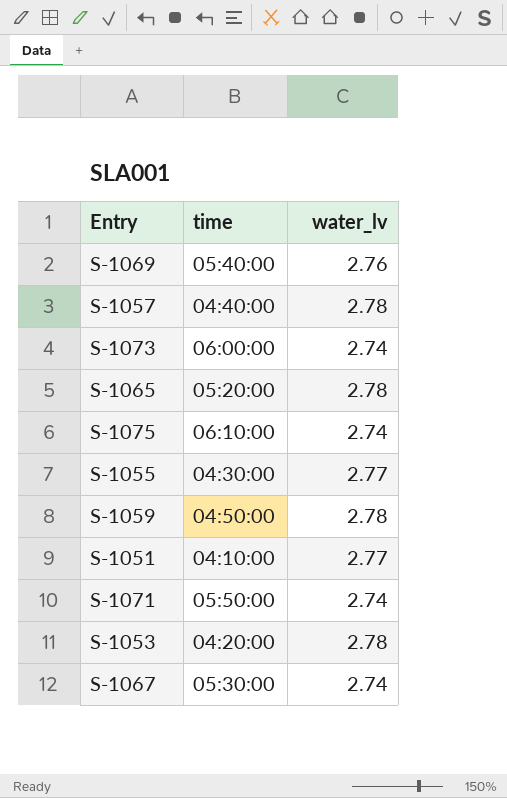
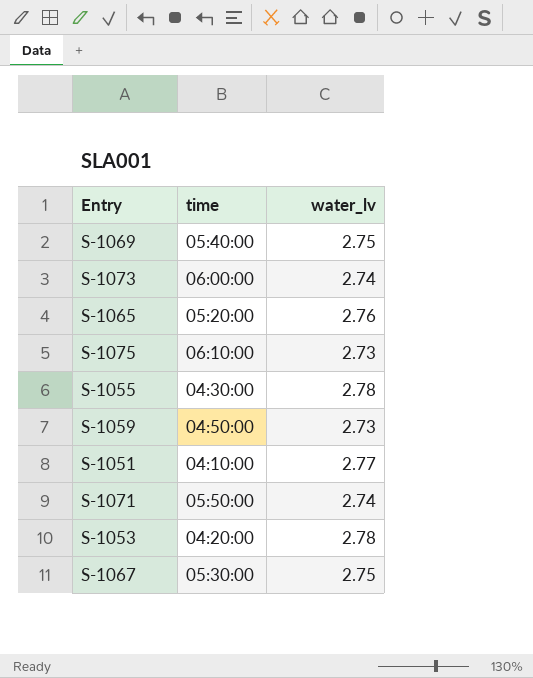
row S-1057: 04:40:00 | 2.78 -> none
S-1069 | water_lv: 2.76 -> 2.75
S-1065 | water_lv: 2.78 -> 2.76
S-1075 | water_lv: 2.74 -> 2.73
S-1055 | water_lv: 2.77 -> 2.78
S-1059 | water_lv: 2.78 -> 2.73
S-1067 | water_lv: 2.74 -> 2.75

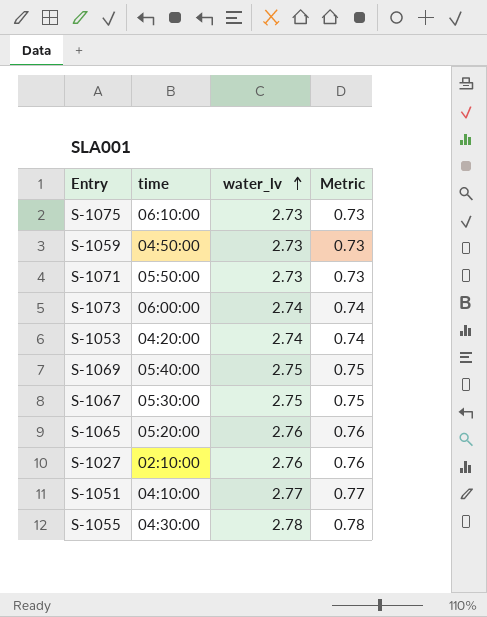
row order: none -> water_lv ascending
column Metric | formula: none -> [water_lv] - 2
S-1071 | water_lv: 2.74 -> 2.73
S-1053 | water_lv: 2.78 -> 2.74
row S-1027: none -> 02:10:00 | 2.76 | 0.76

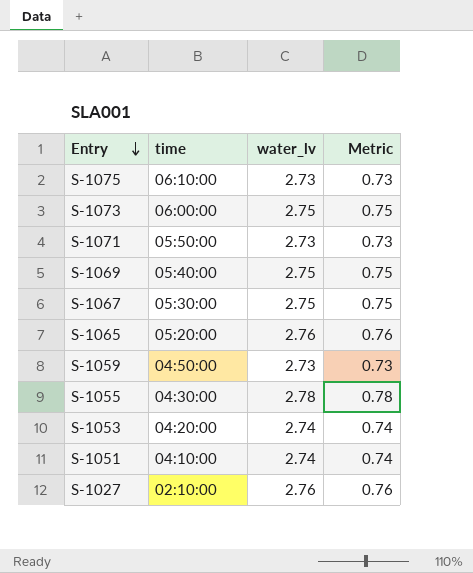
row order: water_lv ascending -> Entry descending
S-1073 | water_lv: 2.74 -> 2.75
S-1073 | Metric: 0.74 -> 0.75
S-1051 | water_lv: 2.77 -> 2.74
S-1051 | Metric: 0.77 -> 0.74

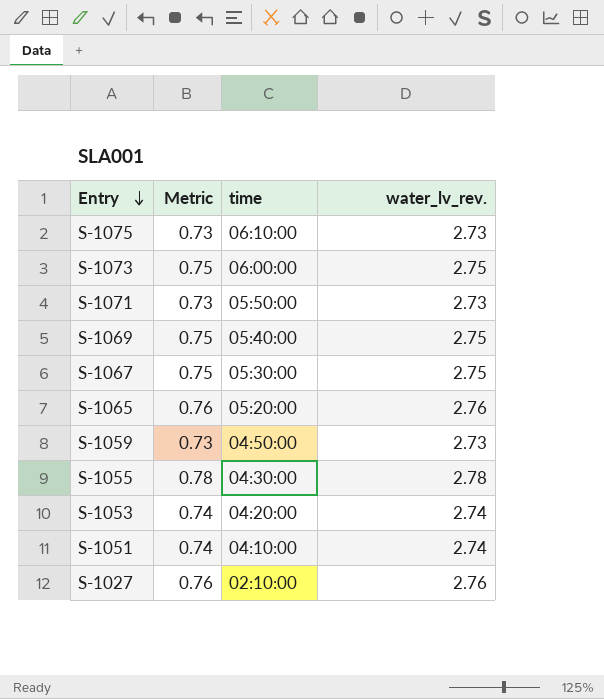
column Metric | position: 4 -> 2
column name: water_lv -> water_lv_rev.

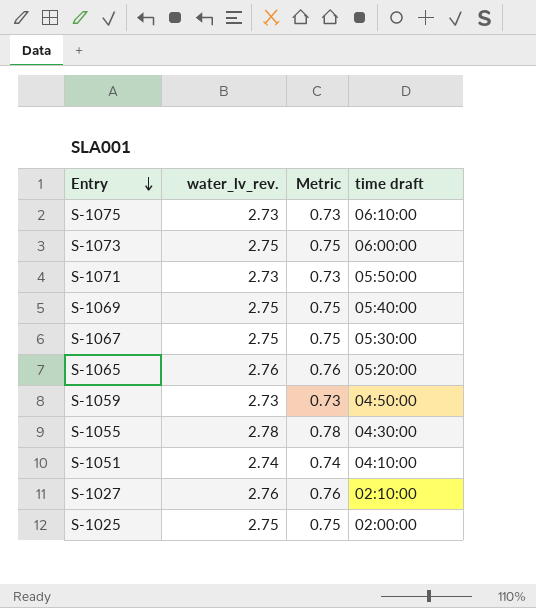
column water_lv_rev. | position: 4 -> 2
column name: time -> time draft
row S-1053: 0.74 | 04:20:00 | 2.74 -> none
row S-1025: none -> 2.75 | 0.75 | 02:00:00

